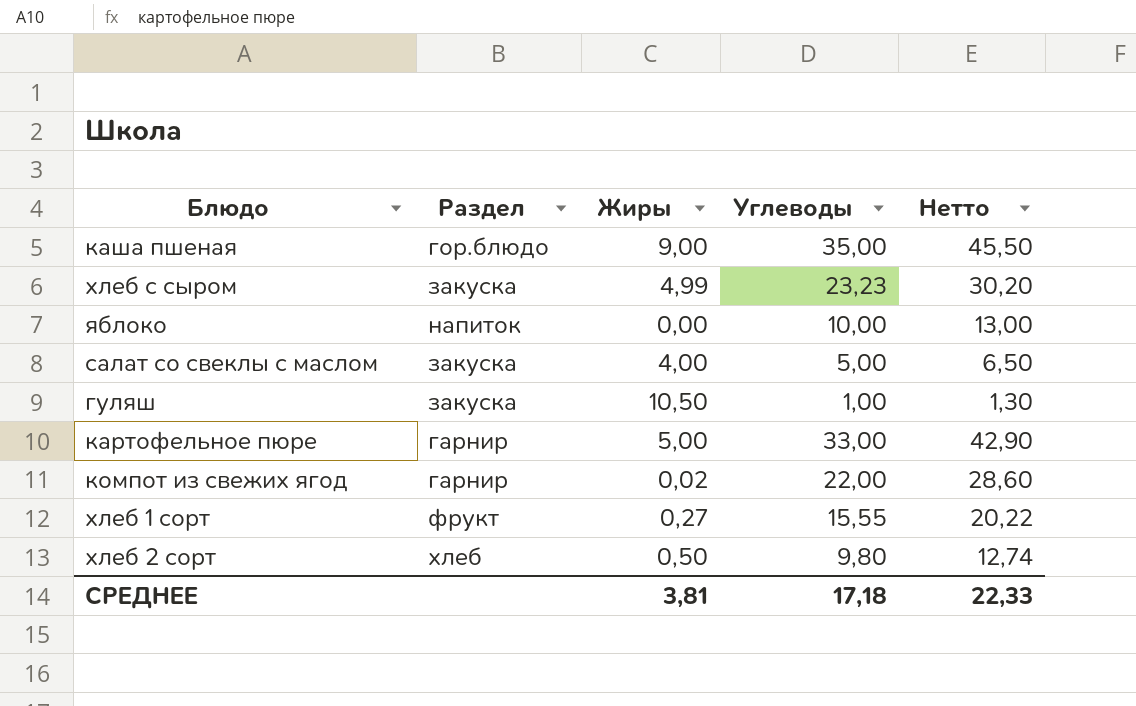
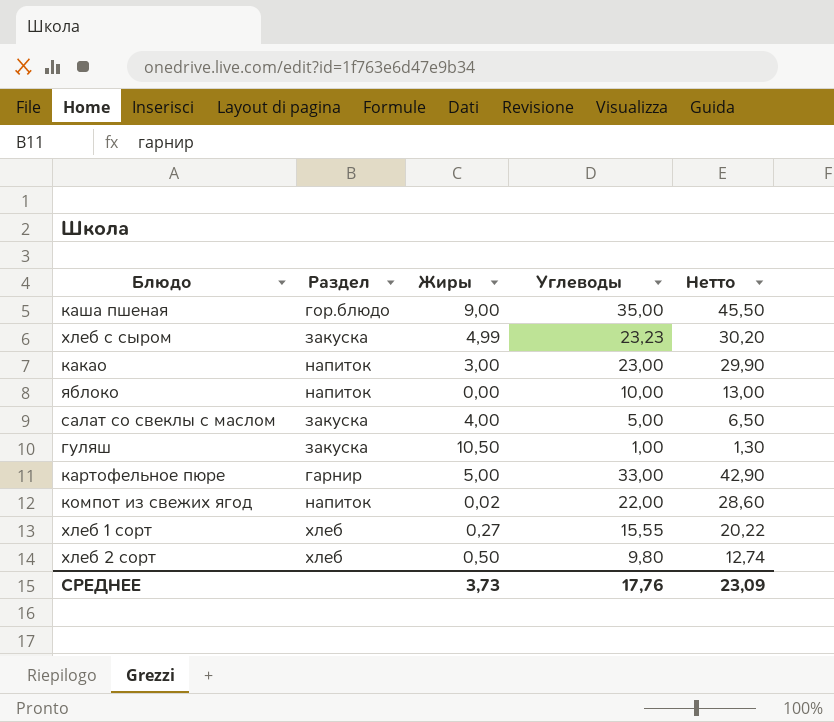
row какао: none -> напиток | 3,00 | 23,00 | 29,90
компот из свежих ягод | Раздел: гарнир -> напиток
хлеб 1 сорт | Раздел: фрукт -> хлеб
СРЕДНЕЕ | Жиры: 3,81 -> 3,73
СРЕДНЕЕ | Углеводы: 17,18 -> 17,76
СРЕДНЕЕ | Нетто: 22,33 -> 23,09

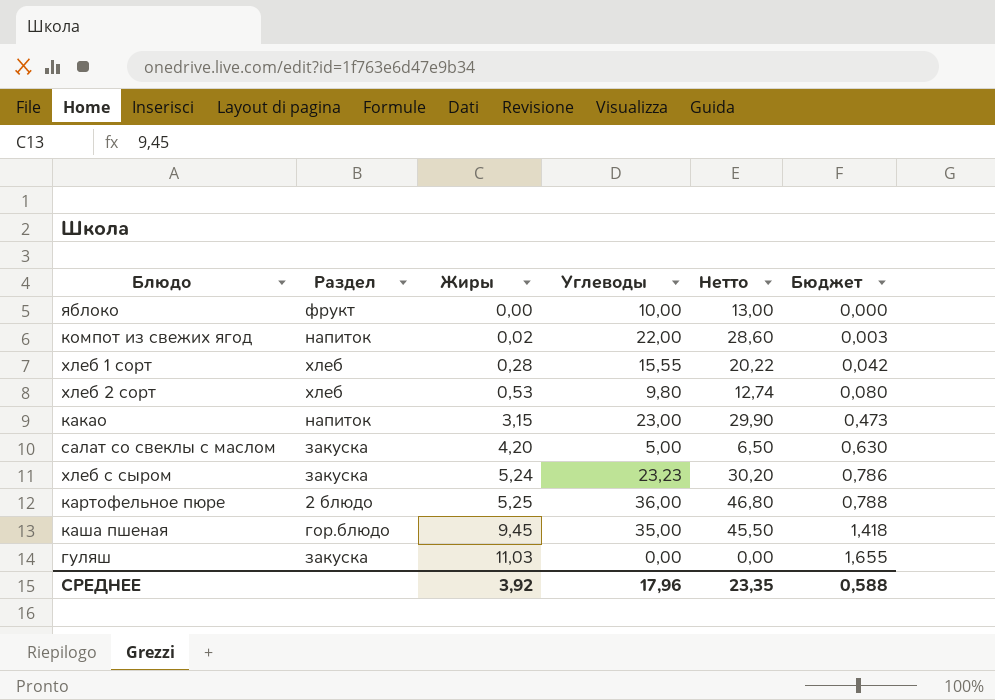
row order: none -> Жиры ascending
column Бюджет | formula: none -> [Жиры] * 0,15
яблоко | Раздел: напиток -> фрукт
хлеб 1 сорт | Жиры: 0,27 -> 0,28
хлеб 2 сорт | Жиры: 0,50 -> 0,53
какао | Жиры: 3,00 -> 3,15
салат со свеклы с маслом | Жиры: 4,00 -> 4,20
хлеб с сыром | Жиры: 4,99 -> 5,24
картофельное пюре | Раздел: гарнир -> 2 блюдо
картофельное пюре | Жиры: 5,00 -> 5,25
картофельное пюре | Углеводы: 33,00 -> 36,00
картофельное пюре | Нетто: 42,90 -> 46,80
каша пшеная | Жиры: 9,00 -> 9,45
гуляш | Жиры: 10,50 -> 11,03
гуляш | Углеводы: 1,00 -> 0,00
гуляш | Нетто: 1,30 -> 0,00
СРЕДНЕЕ | Жиры: 3,73 -> 3,92
СРЕДНЕЕ | Углеводы: 17,76 -> 17,96
СРЕДНЕЕ | Нетто: 23,09 -> 23,35

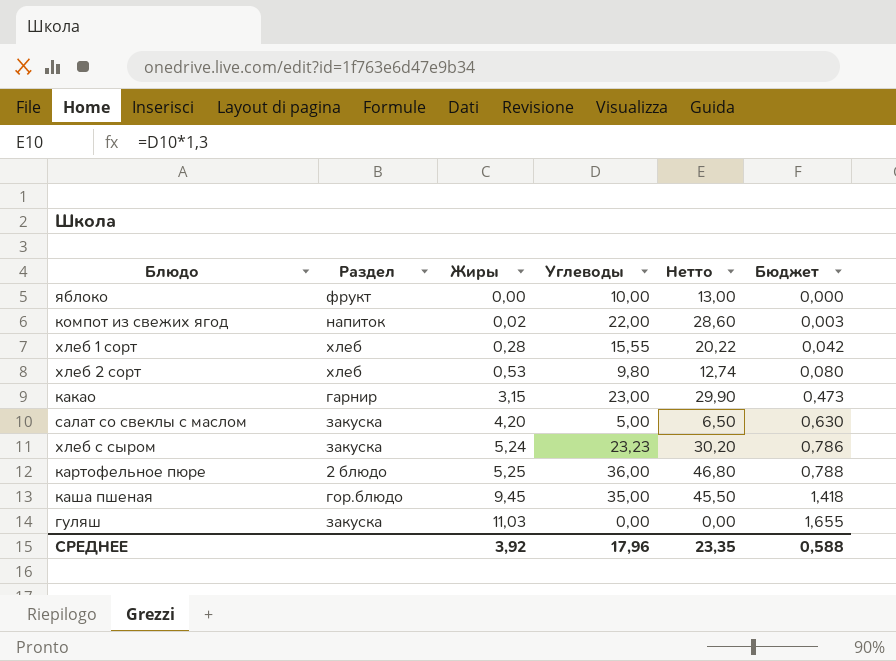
какао | Раздел: напиток -> гарнир

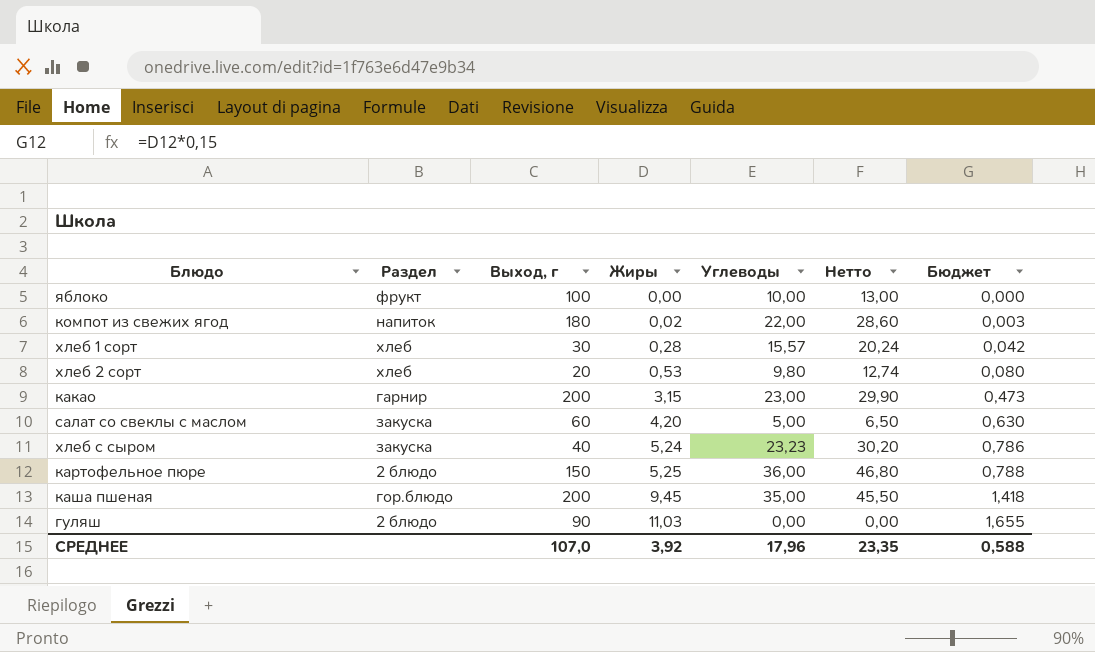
column Выход, г | position: none -> 3
хлеб 1 сорт | Углеводы: 15,55 -> 15,57
хлеб 1 сорт | Нетто: 20,22 -> 20,24
гуляш | Раздел: закуска -> 2 блюдо

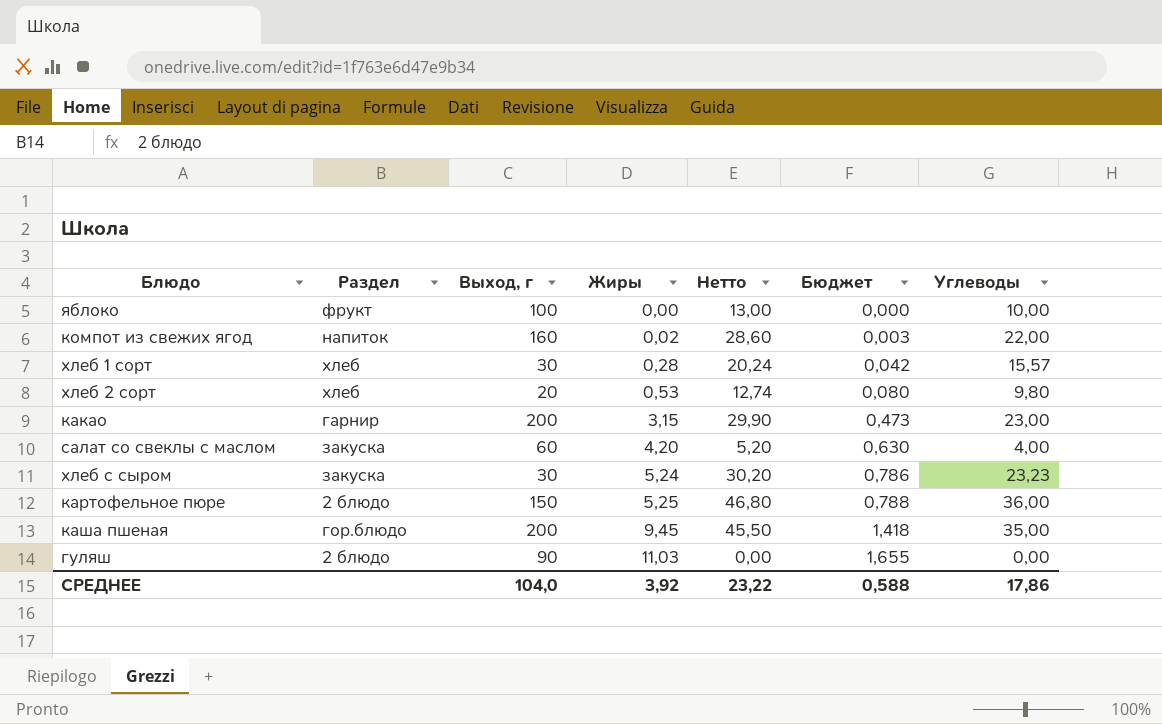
column Углеводы | position: 5 -> 7
компот из свежих ягод | Выход, г: 180 -> 160
салат со свеклы с маслом | Нетто: 6,50 -> 5,20
салат со свеклы с маслом | Углеводы: 5,00 -> 4,00
хлеб с сыром | Выход, г: 40 -> 30
СРЕДНЕЕ | Выход, г: 107,0 -> 104,0
СРЕДНЕЕ | Нетто: 23,35 -> 23,22
СРЕДНЕЕ | Углеводы: 17,96 -> 17,86

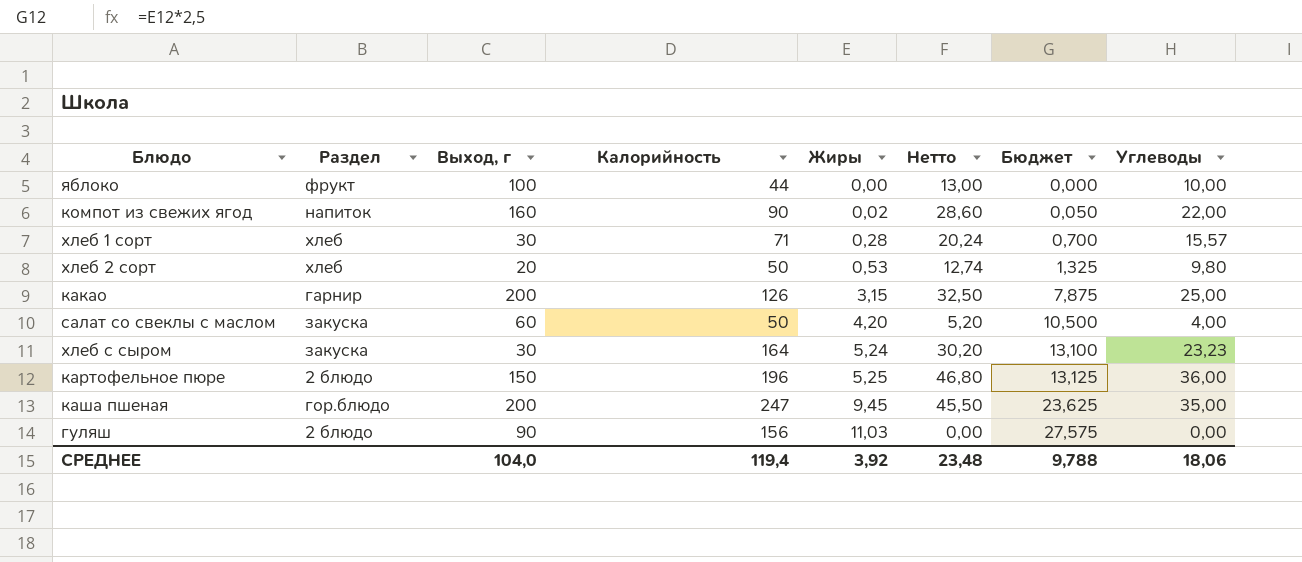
column Калорийность | position: none -> 4
column Бюджет | formula: [Жиры] * 0,15 -> [Жиры] * 2,5
какао | Нетто: 29,90 -> 32,50
какао | Углеводы: 23,00 -> 25,00
СРЕДНЕЕ | Нетто: 23,22 -> 23,48
СРЕДНЕЕ | Бюджет: 0,588 -> 9,788
СРЕДНЕЕ | Углеводы: 17,86 -> 18,06

